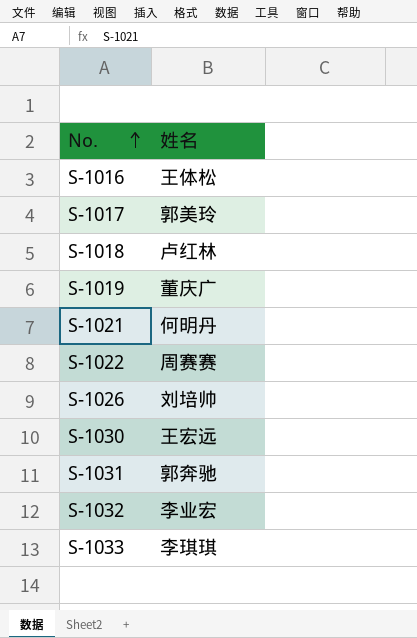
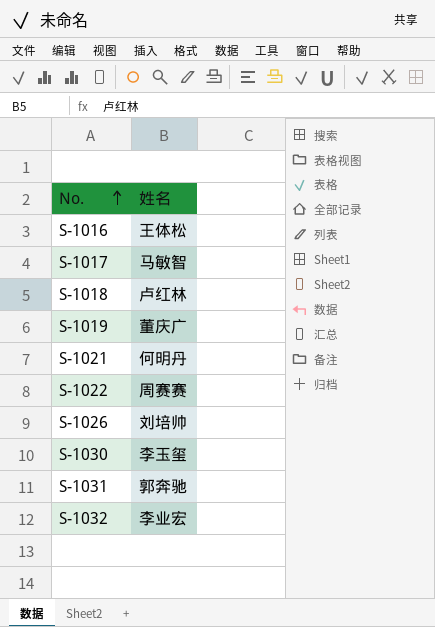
row S-1033: 李琪琪 -> none
S-1017 | 姓名: 郭美玲 -> 马敏智
S-1030 | 姓名: 王宏远 -> 李玉玺

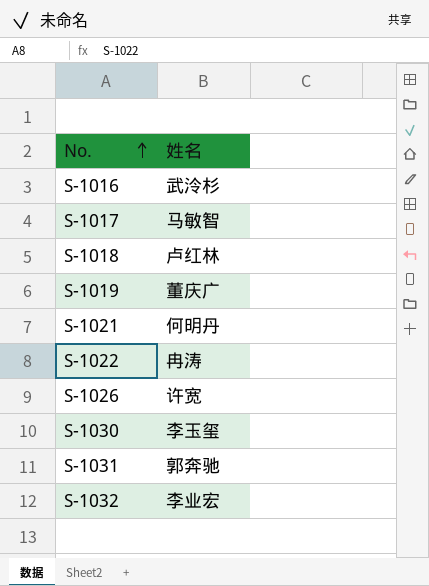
S-1016 | 姓名: 王体松 -> 武泠杉
S-1022 | 姓名: 周赛赛 -> 冉涛
S-1026 | 姓名: 刘培帅 -> 许宽

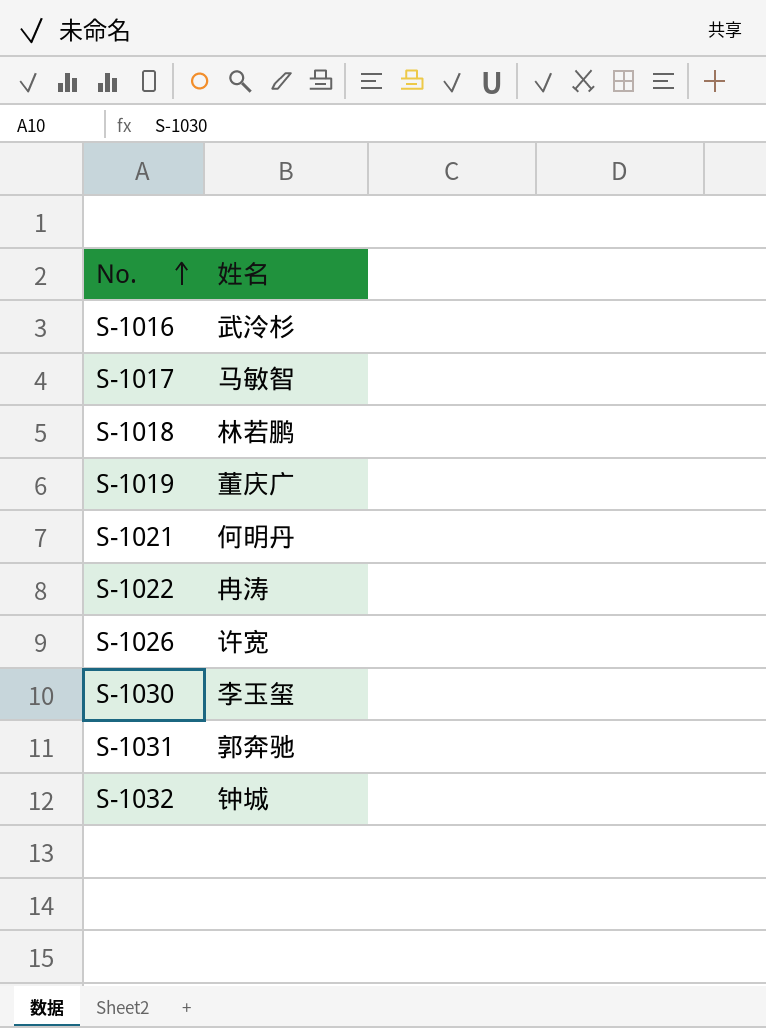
S-1018 | 姓名: 卢红林 -> 林若鹏
S-1032 | 姓名: 李业宏 -> 钟城

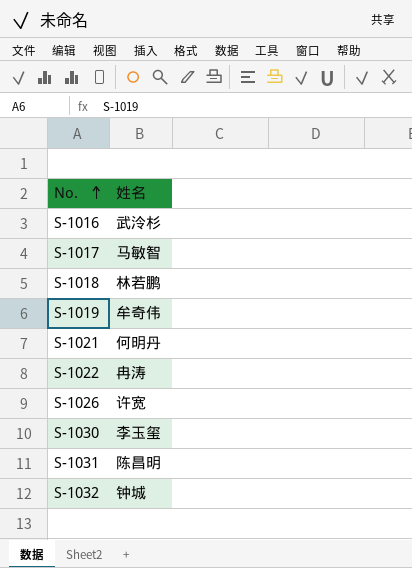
S-1019 | 姓名: 董庆广 -> 牟奇伟
S-1031 | 姓名: 郭奔驰 -> 陈昌明

